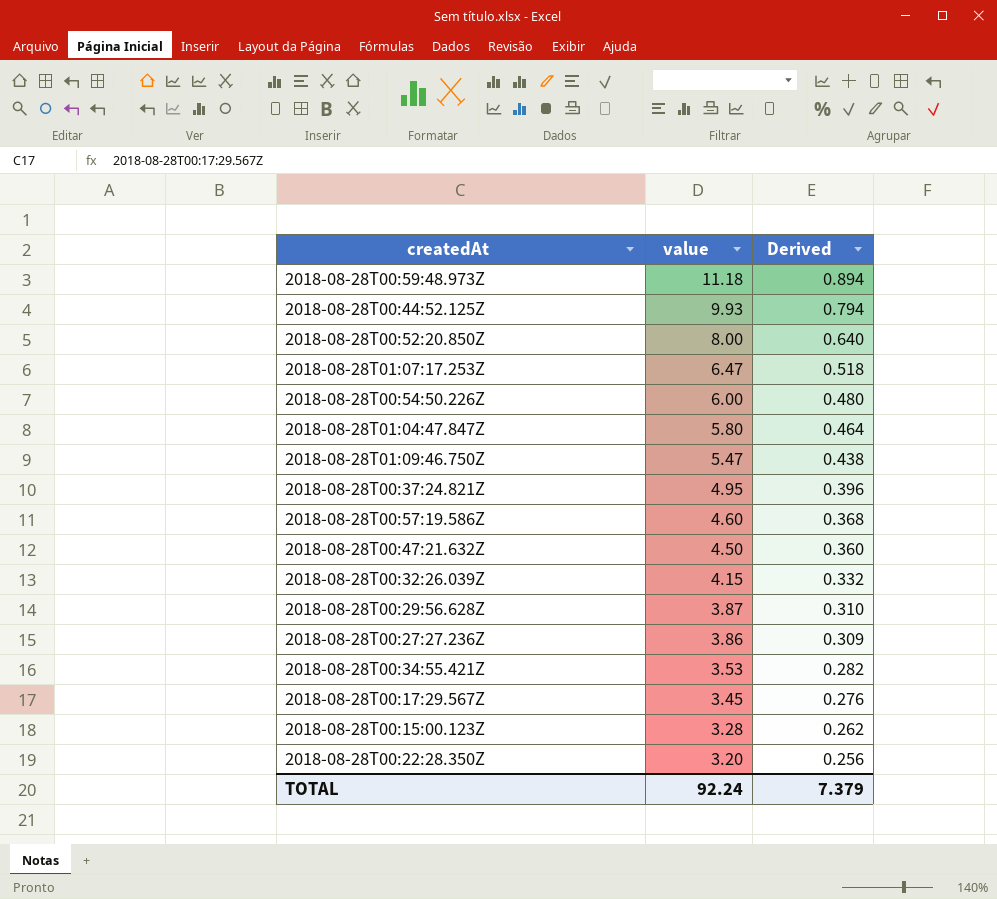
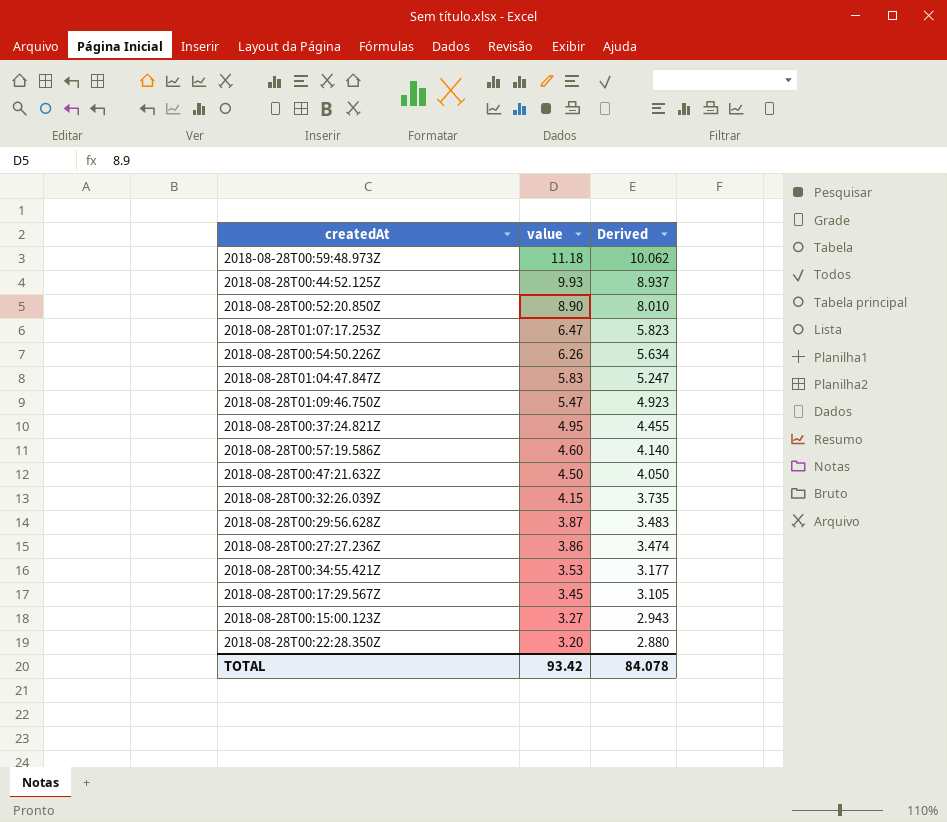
column Derived | formula: [value] * 0.08 -> [value] * 0.9
2018-08-28T00:52:20.850Z | value: 8.00 -> 8.90
2018-08-28T00:54:50.226Z | value: 6.00 -> 6.26
2018-08-28T01:04:47.847Z | value: 5.80 -> 5.83
2018-08-28T00:15:00.123Z | value: 3.28 -> 3.27
TOTAL | value: 92.24 -> 93.42
TOTAL | Derived: 7.379 -> 84.078

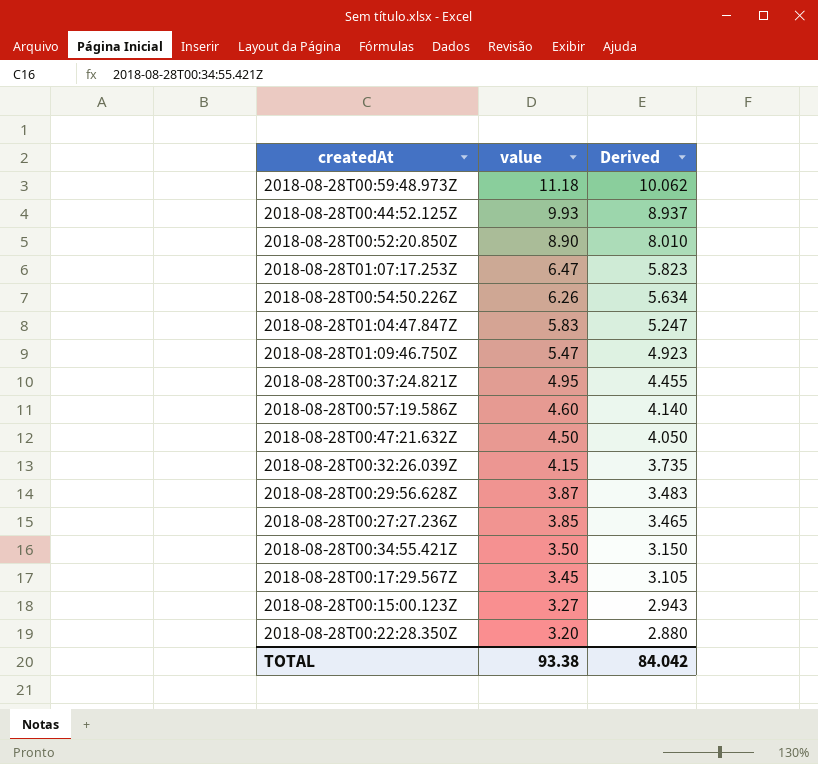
2018-08-28T00:27:27.236Z | value: 3.86 -> 3.85
2018-08-28T00:27:27.236Z | Derived: 3.474 -> 3.465
2018-08-28T00:34:55.421Z | value: 3.53 -> 3.50
2018-08-28T00:34:55.421Z | Derived: 3.177 -> 3.150
TOTAL | value: 93.42 -> 93.38
TOTAL | Derived: 84.078 -> 84.042

